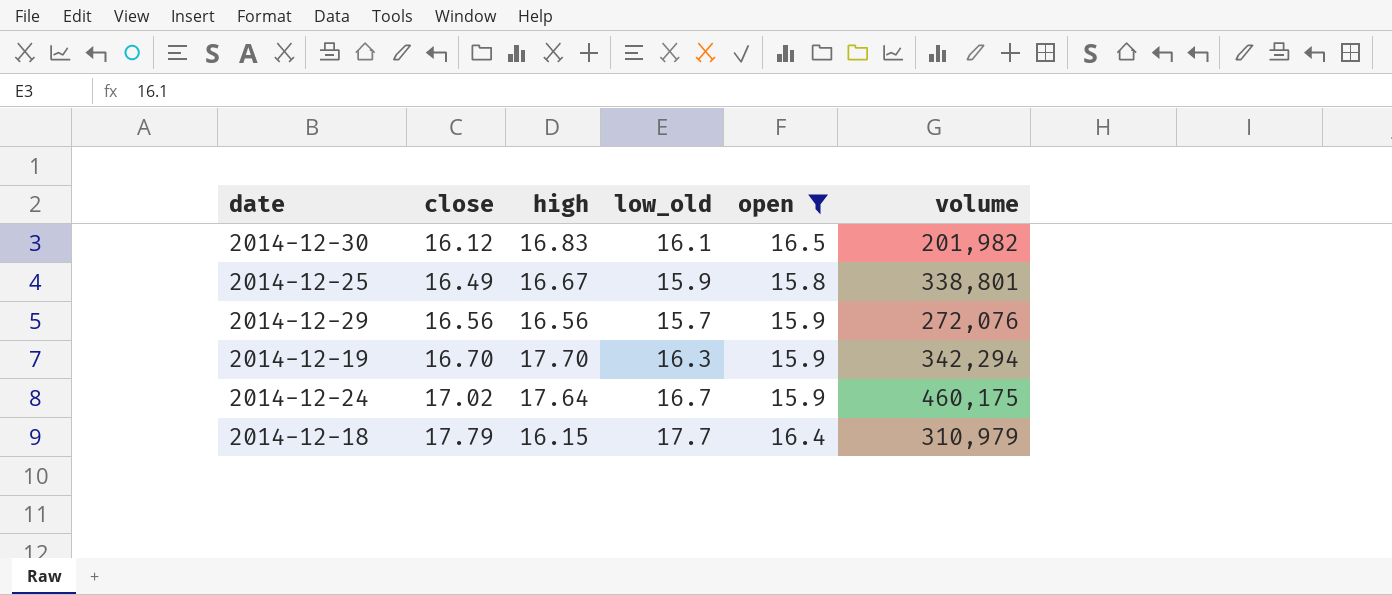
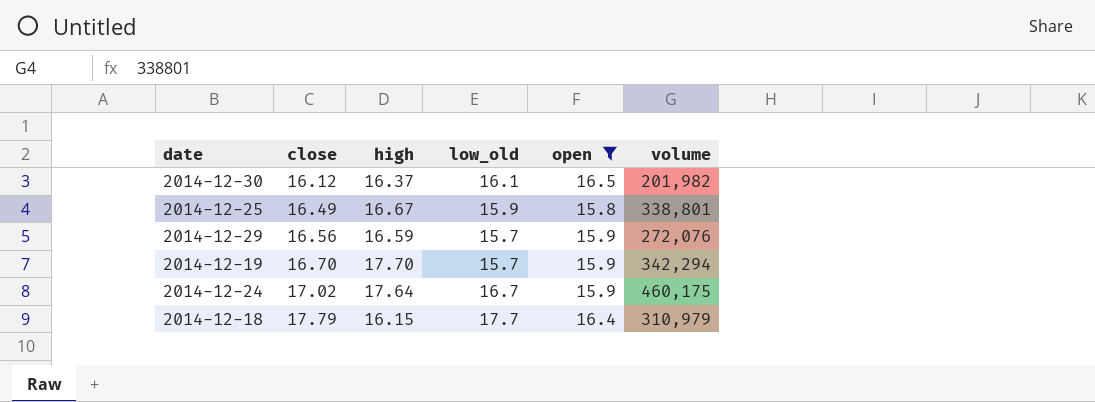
2014-12-30 | high: 16.83 -> 16.37
2014-12-29 | high: 16.56 -> 16.59
2014-12-19 | low_old: 16.3 -> 15.7

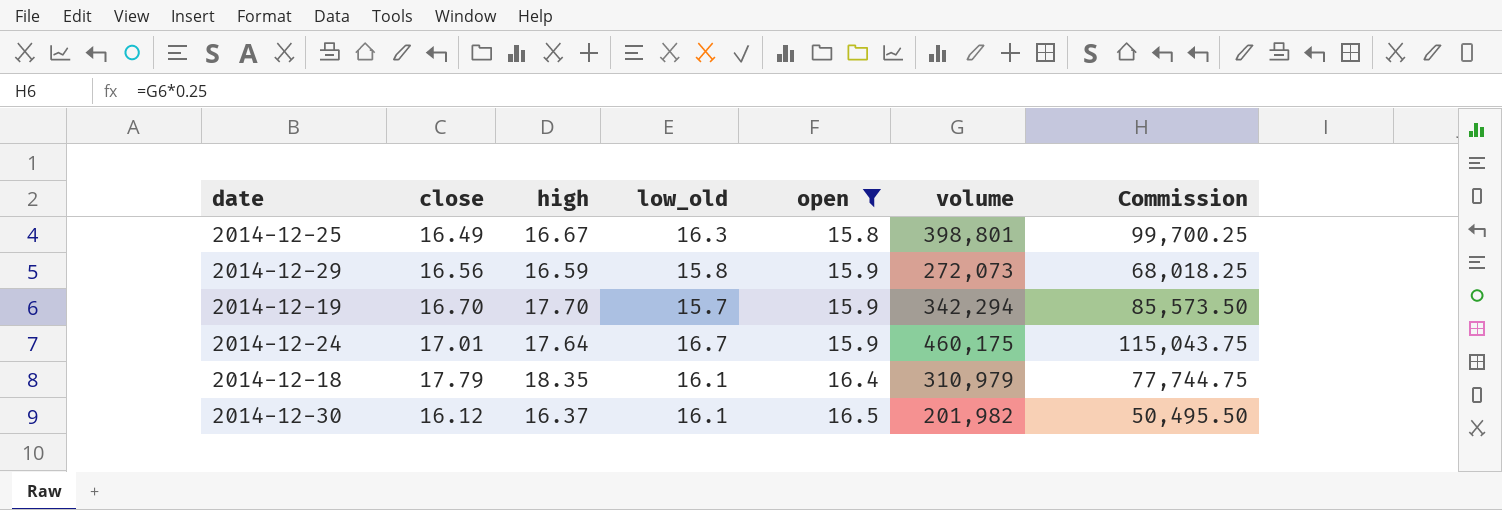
row order: close ascending -> open ascending
column Commission | formula: none -> [volume] * 0.25
2014-12-25 | low_old: 15.9 -> 16.3
2014-12-25 | volume: 338,801 -> 398,801
2014-12-29 | low_old: 15.7 -> 15.8
2014-12-29 | volume: 272,076 -> 272,073
2014-12-24 | close: 17.02 -> 17.01
2014-12-18 | high: 16.15 -> 18.35
2014-12-18 | low_old: 17.7 -> 16.1

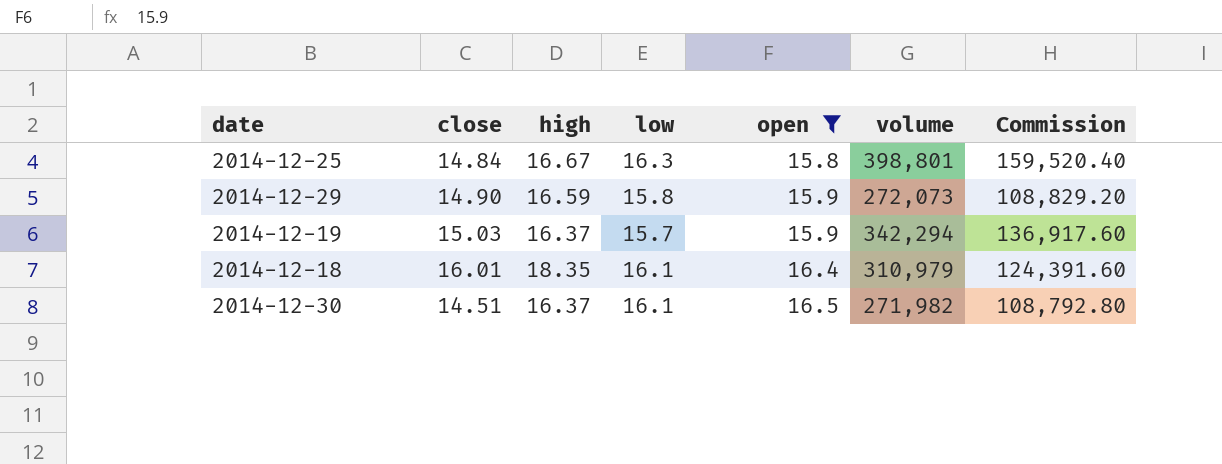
column name: low_old -> low
column Commission | formula: [volume] * 0.25 -> [volume] * 0.4
row 2014-12-24: 17.01 | 17.64 | 16.7 | 15.9 | 460,175 | 115,043.75 -> none
2014-12-25 | close: 16.49 -> 14.84
2014-12-29 | close: 16.56 -> 14.90
2014-12-19 | close: 16.70 -> 15.03
2014-12-19 | high: 17.70 -> 16.37
2014-12-18 | close: 17.79 -> 16.01
2014-12-30 | close: 16.12 -> 14.51
2014-12-30 | volume: 201,982 -> 271,982

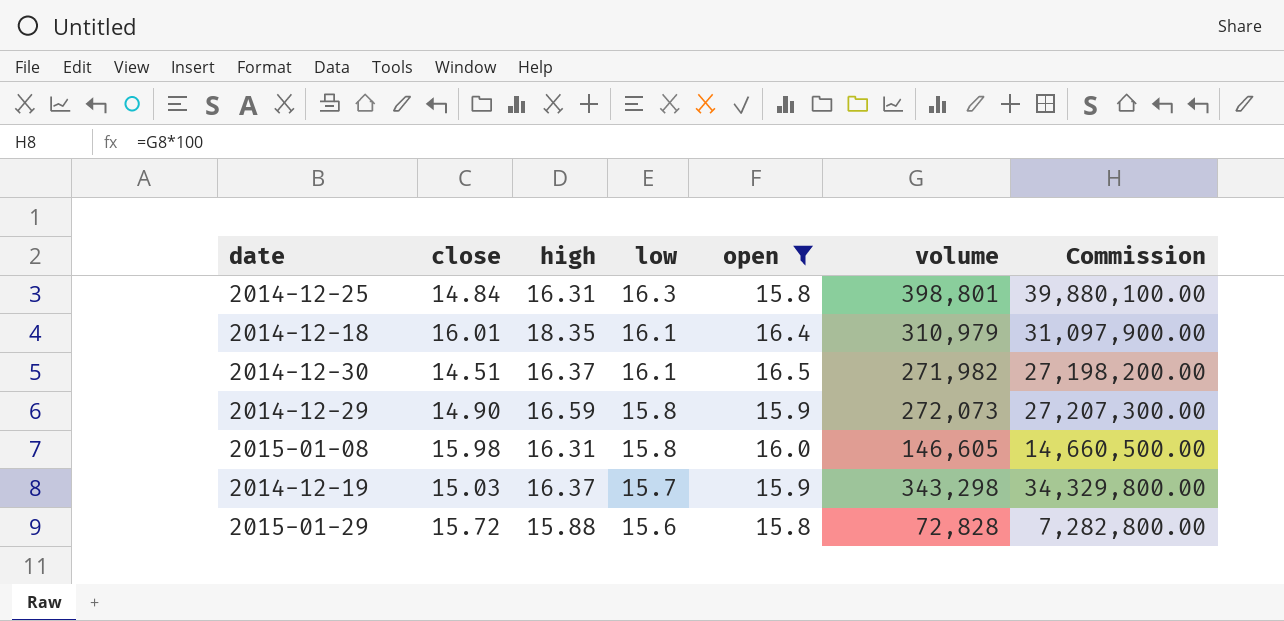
row order: open ascending -> low descending
column Commission | formula: [volume] * 0.4 -> [volume] * 100
2014-12-25 | high: 16.67 -> 16.31
row 2015-01-08: none -> 15.98 | 16.31 | 15.8 | 16.0 | 146,605 | 14,660,500.00
2014-12-19 | volume: 342,294 -> 343,298
row 2015-01-29: none -> 15.72 | 15.88 | 15.6 | 15.8 | 72,828 | 7,282,800.00

